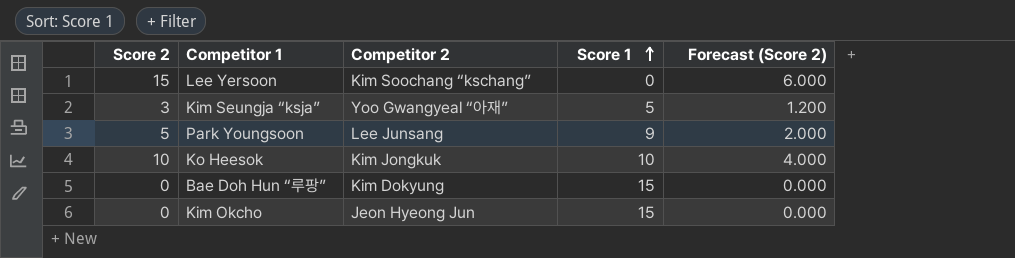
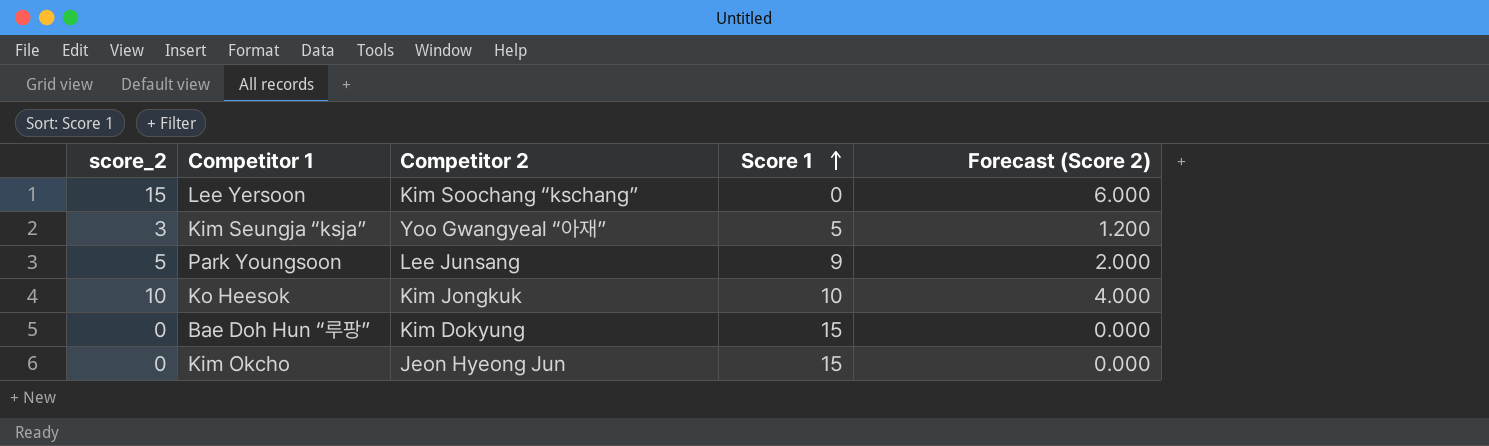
column name: Score 2 -> score_2

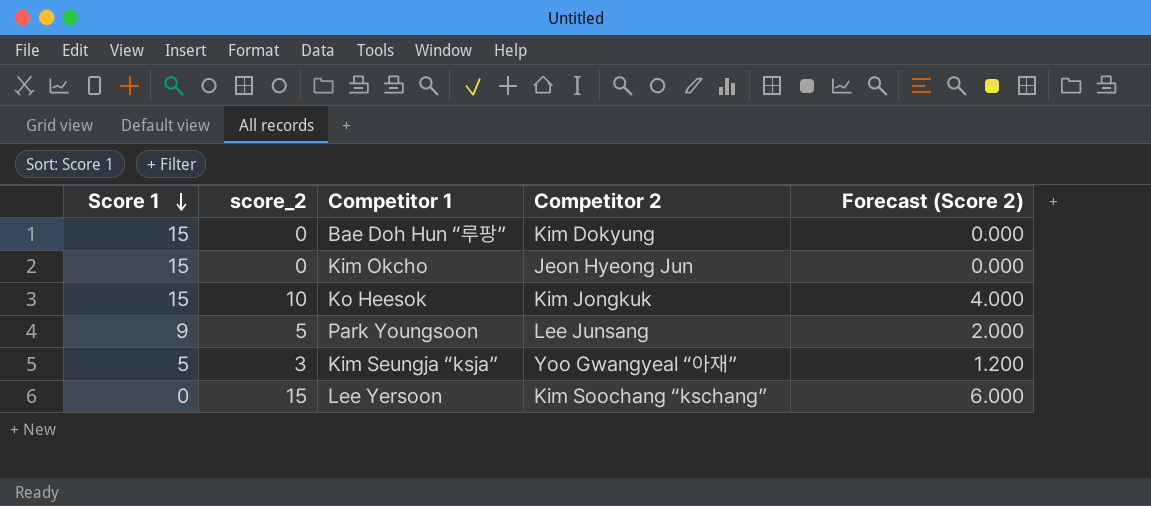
row order: Score 1 ascending -> Score 1 descending
column Score 1 | position: 4 -> 1
Ko Heesok | Score 1: 10 -> 15

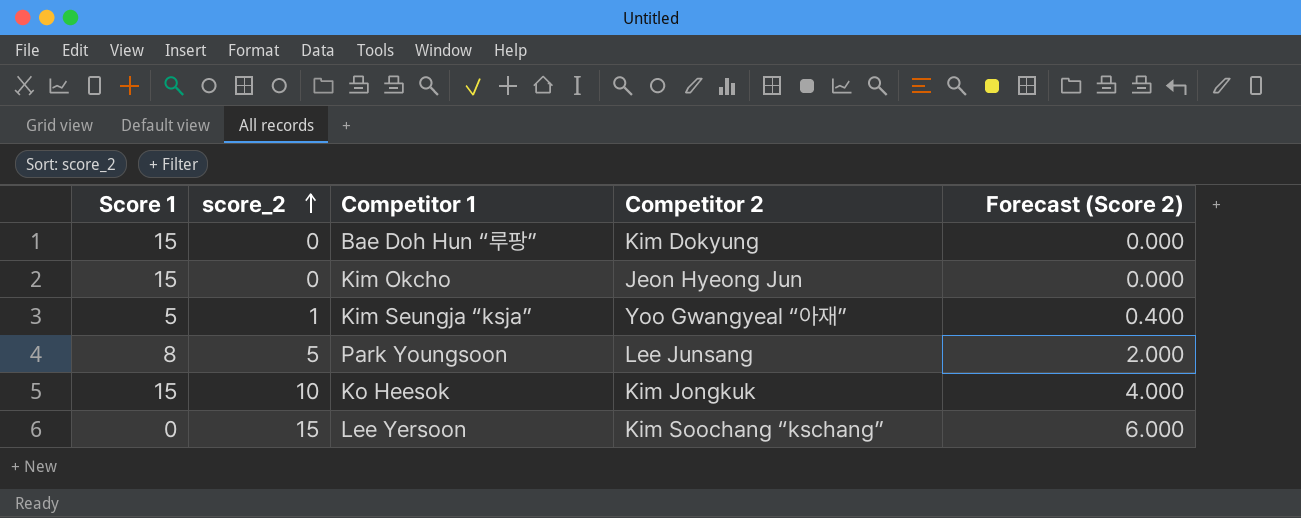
row order: Score 1 descending -> score_2 ascending
Kim Seungja “ksja” | score_2: 3 -> 1
Kim Seungja “ksja” | Forecast (Score 2): 1.200 -> 0.400
Park Youngsoon | Score 1: 9 -> 8

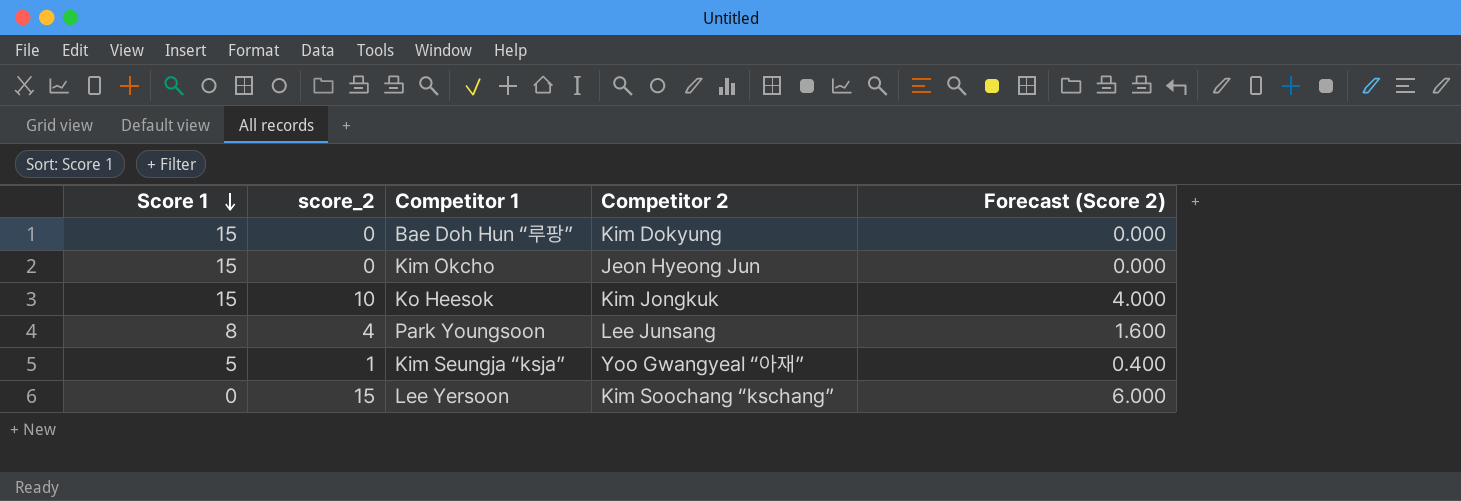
row order: score_2 ascending -> Score 1 descending
Park Youngsoon | score_2: 5 -> 4
Park Youngsoon | Forecast (Score 2): 2.000 -> 1.600

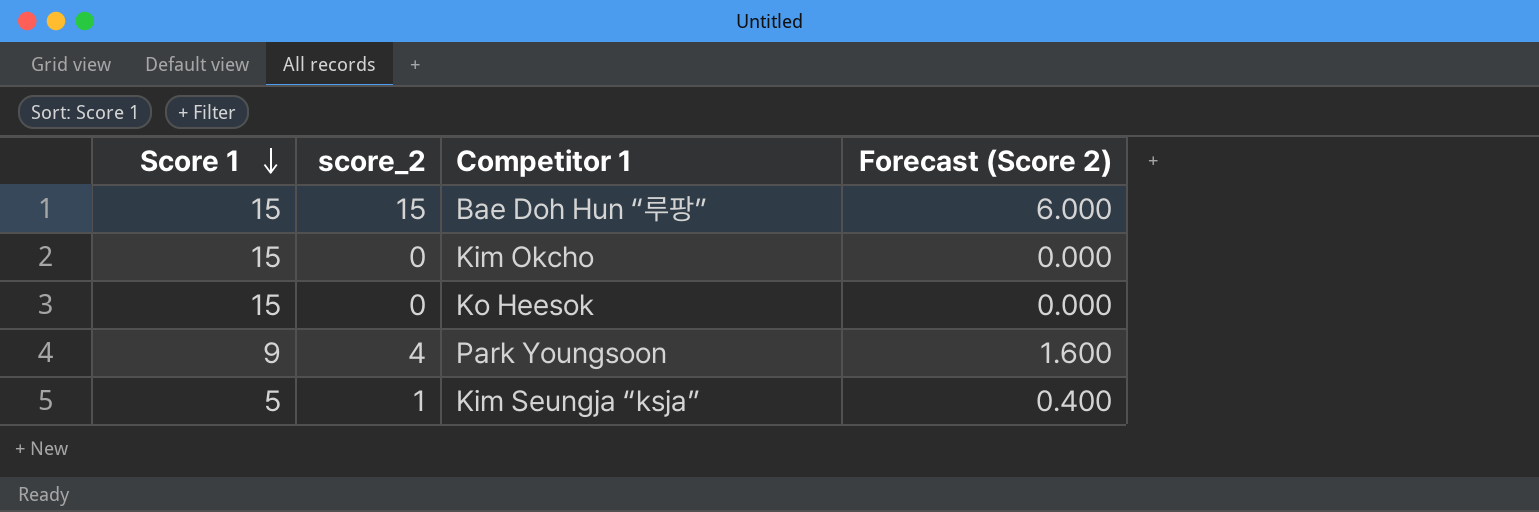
column Competitor 2 | position: 4 -> none
row Lee Yersoon: 0 | 15 | Kim Soochang “kschang” | 6.000 -> none
Bae Doh Hun “루팡” | score_2: 0 -> 15
Bae Doh Hun “루팡” | Forecast (Score 2): 0.000 -> 6.000
Ko Heesok | score_2: 10 -> 0
Ko Heesok | Forecast (Score 2): 4.000 -> 0.000
Park Youngsoon | Score 1: 8 -> 9

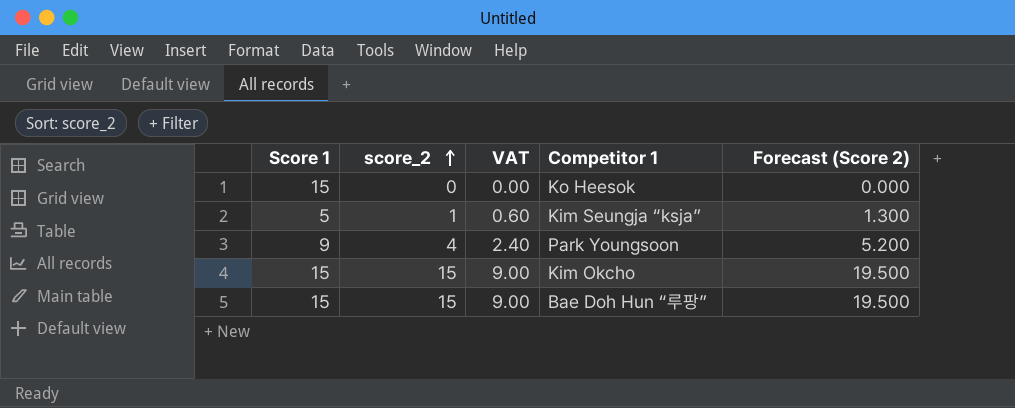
row order: Score 1 descending -> score_2 ascending
column VAT | formula: none -> [score_2] * 0.6
column Forecast (Score 2) | formula: [score_2] * 0.4 -> [score_2] * 1.3
Kim Okcho | score_2: 0 -> 15

